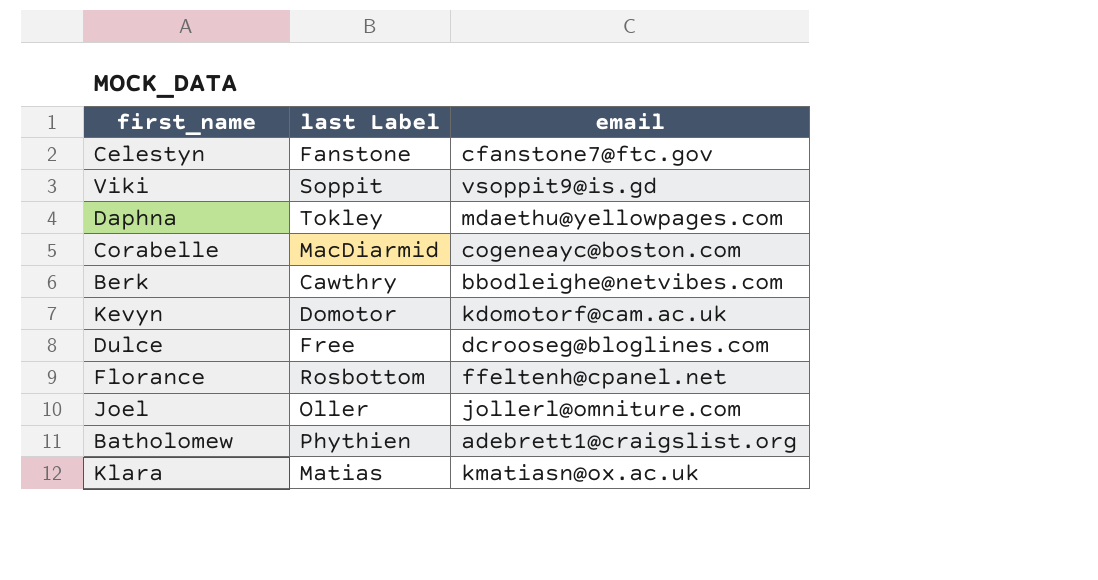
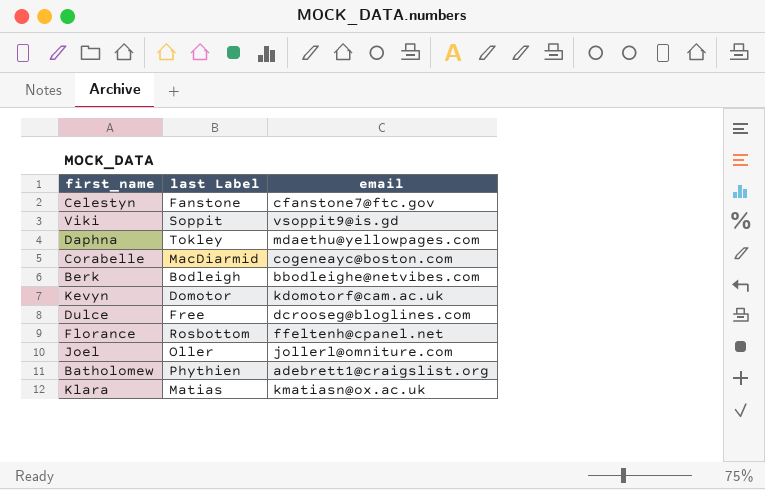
Berk | last Label: Cawthry -> Bodleigh

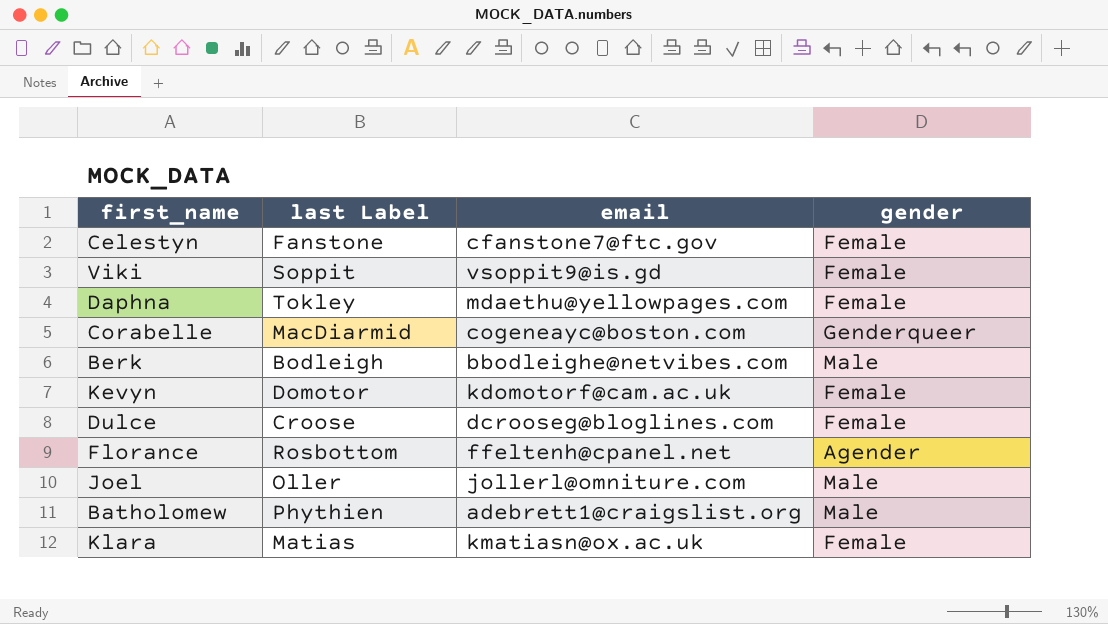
column gender | position: none -> 4
Dulce | last Label: Free -> Croose

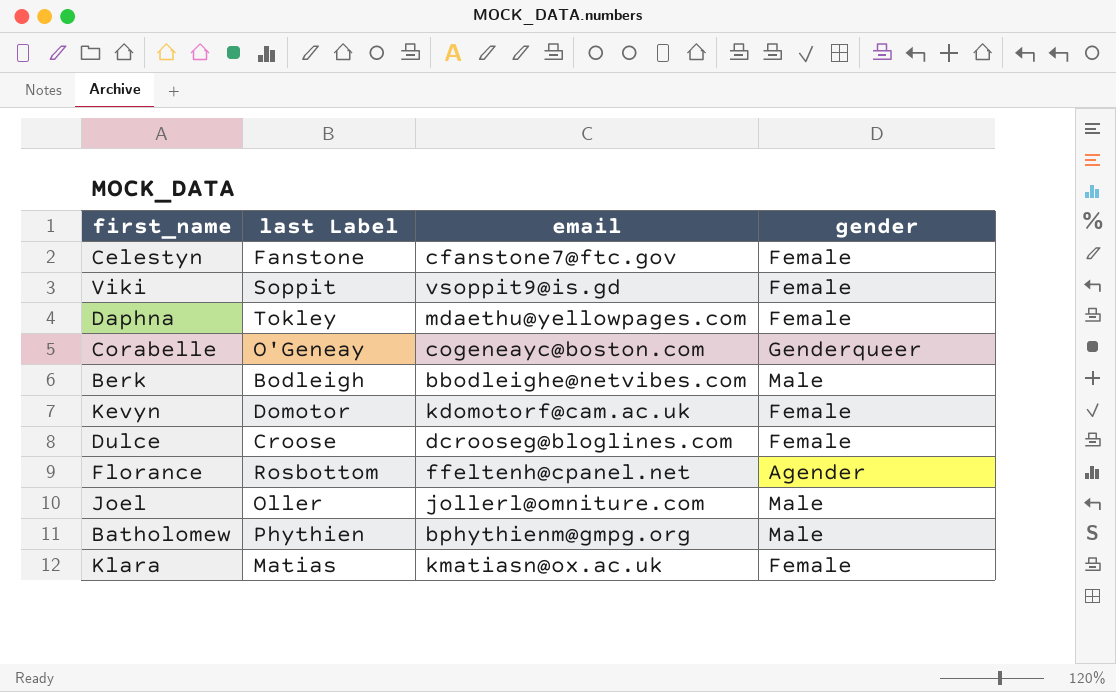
Corabelle | last Label: MacDiarmid -> O'Geneay
Batholomew | email: adebrett1@craigslist.org -> bphythienm@gmpg.org

